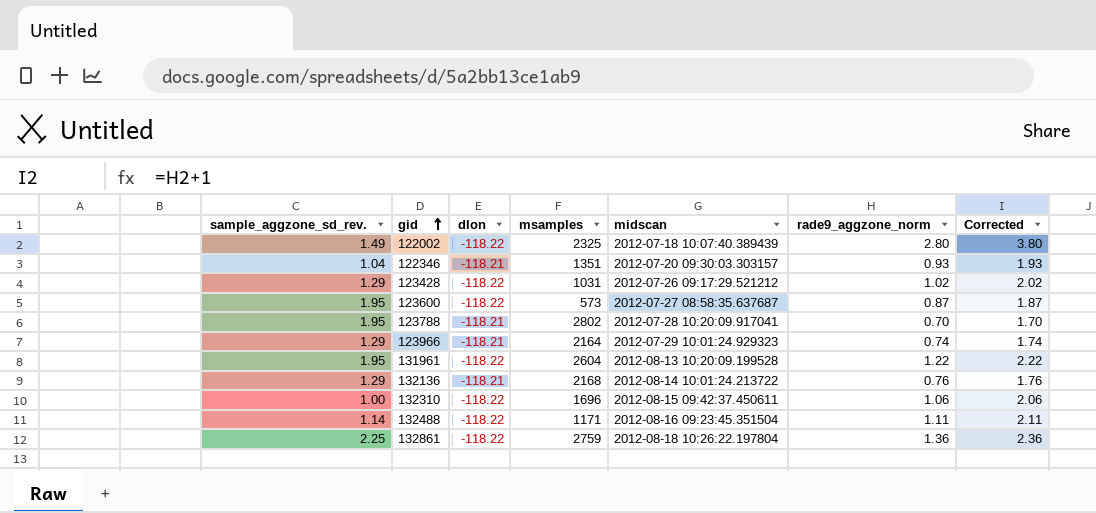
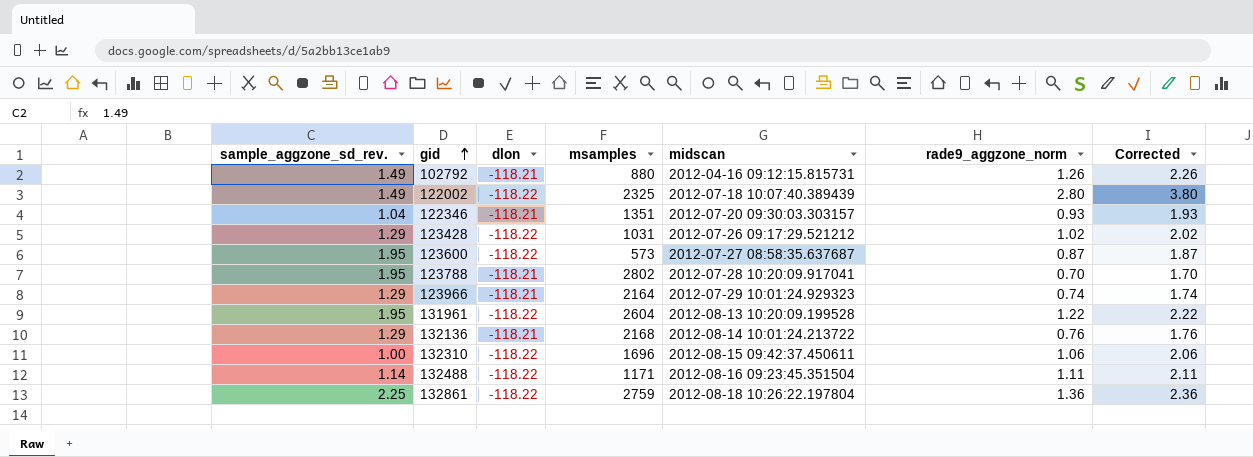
row 102792: none -> 1.49 | -118.21 | 880 | 2012-04-16 09:12:15.815731 | 1.26 | 2.26

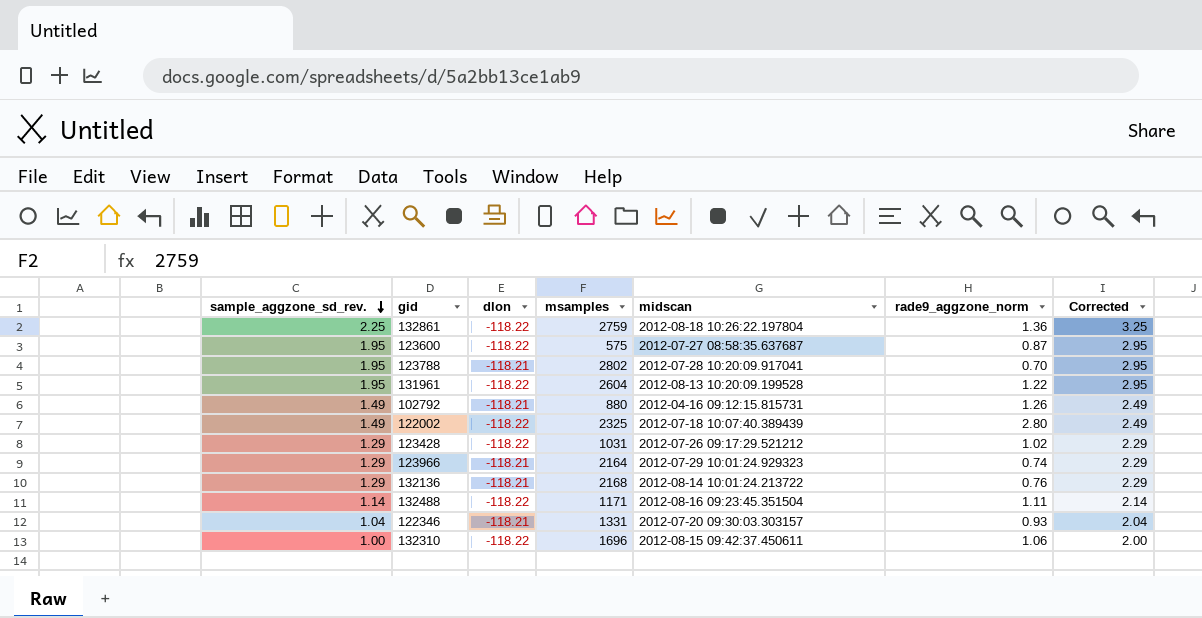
row order: gid ascending -> sample_aggzone_sd_rev. descending
column Corrected | formula: [rade9_aggzone_norm] + 1 -> [sample_aggzone_sd_rev.] + 1
123600 | msamples: 573 -> 575
122346 | msamples: 1351 -> 1331

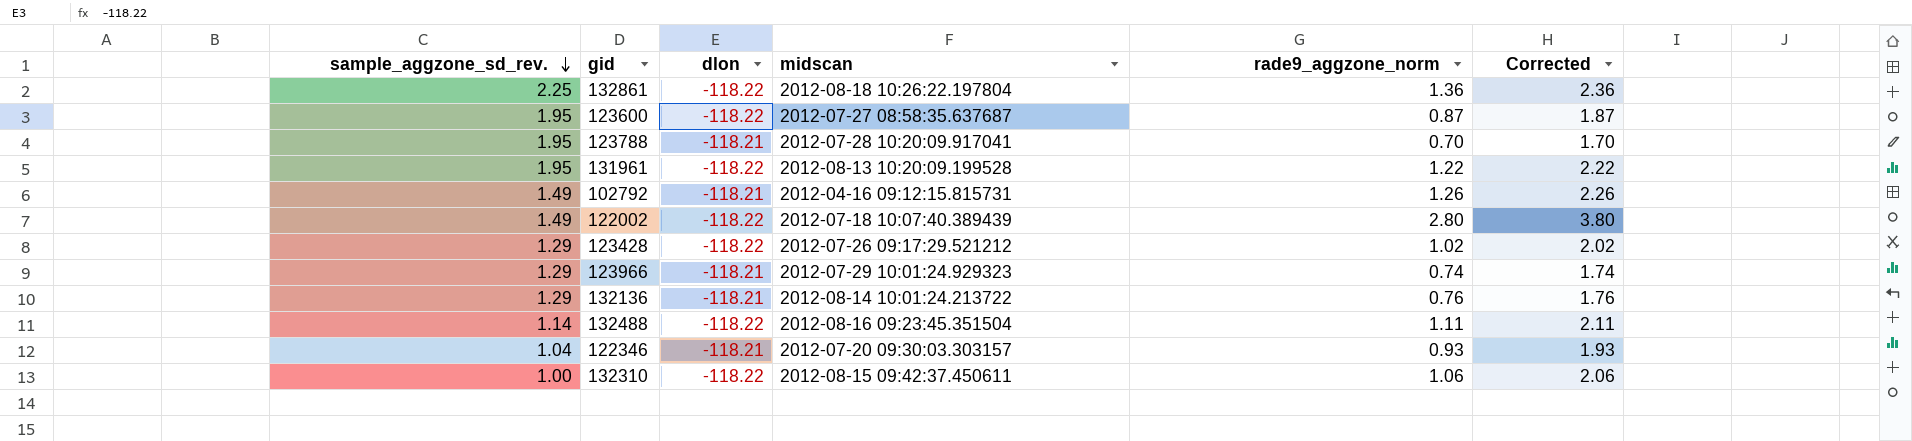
column msamples | position: 4 -> none
column Corrected | formula: [sample_aggzone_sd_rev.] + 1 -> [rade9_aggzone_norm] + 1

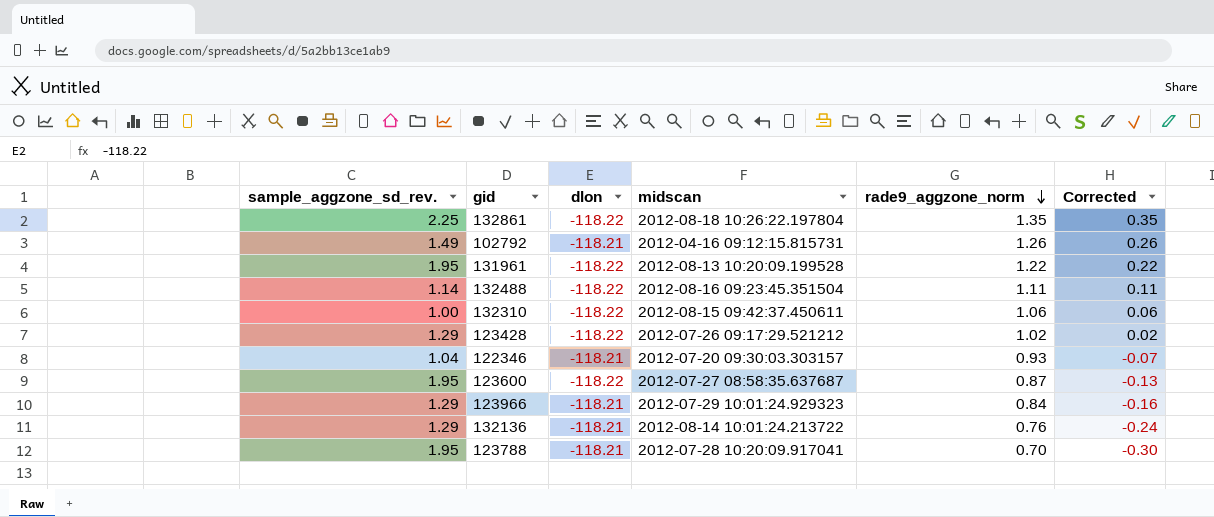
row order: sample_aggzone_sd_rev. descending -> rade9_aggzone_norm descending
column Corrected | formula: [rade9_aggzone_norm] + 1 -> [rade9_aggzone_norm] - 1
row 122002: 1.49 | -118.22 | 2012-07-18 10:07:40.389439 | 2.80 | 3.80 -> none
132861 | rade9_aggzone_norm: 1.36 -> 1.35
123966 | rade9_aggzone_norm: 0.74 -> 0.84

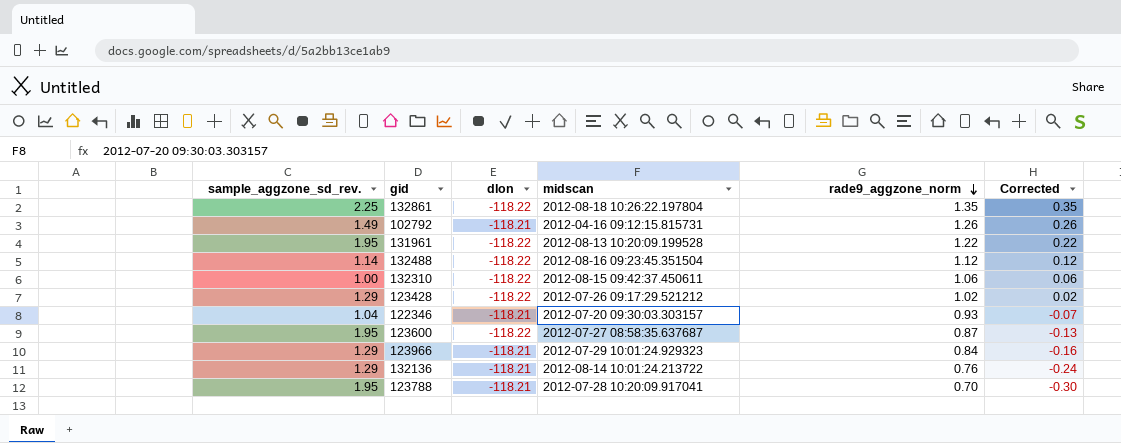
132488 | rade9_aggzone_norm: 1.11 -> 1.12
132488 | Corrected: 0.11 -> 0.12

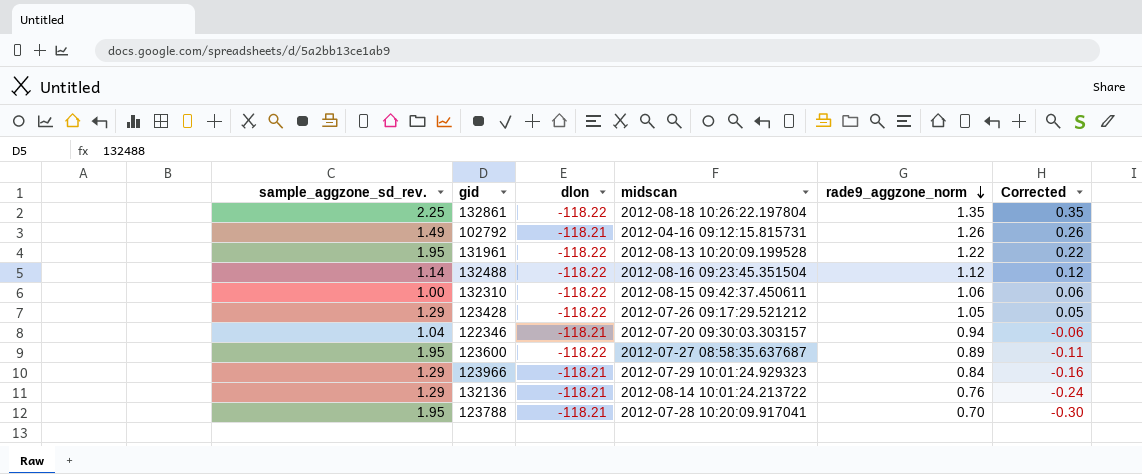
123428 | rade9_aggzone_norm: 1.02 -> 1.05
123428 | Corrected: 0.02 -> 0.05
122346 | rade9_aggzone_norm: 0.93 -> 0.94
122346 | Corrected: -0.07 -> -0.06
123600 | rade9_aggzone_norm: 0.87 -> 0.89
123600 | Corrected: -0.13 -> -0.11

